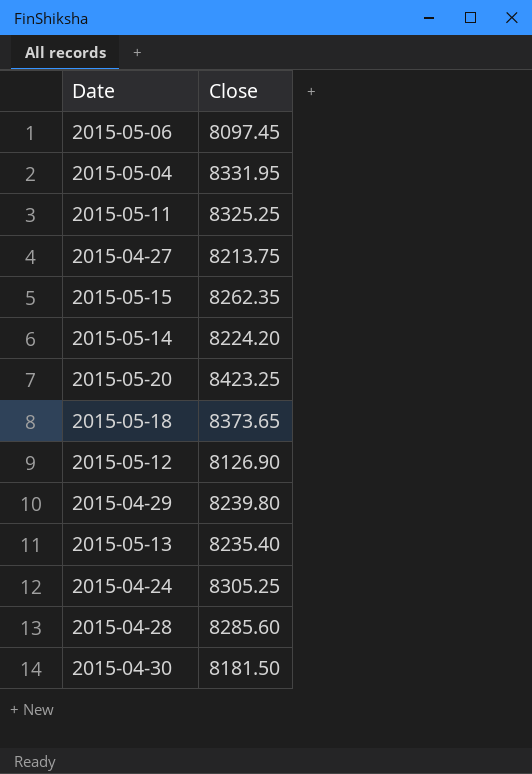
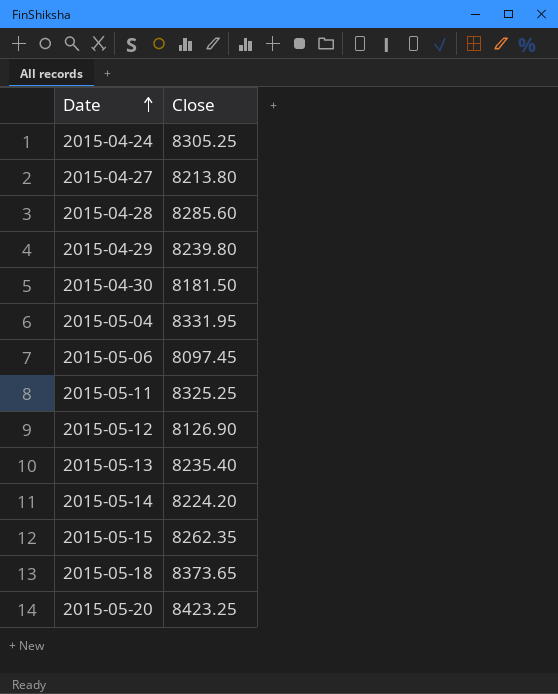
row order: none -> Date ascending
2015-04-27 | Close: 8213.75 -> 8213.80

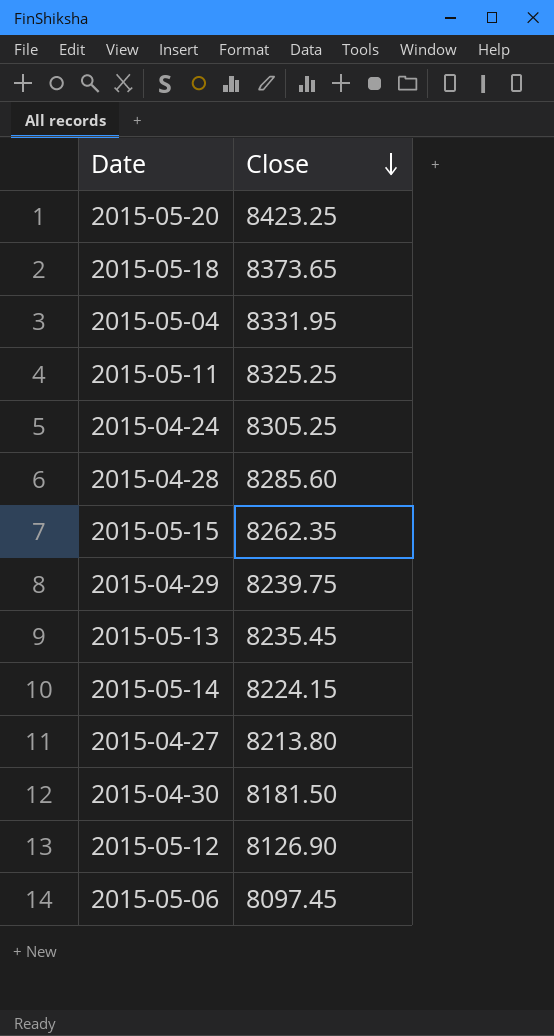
row order: Date ascending -> Close descending
2015-04-29 | Close: 8239.80 -> 8239.75
2015-05-13 | Close: 8235.40 -> 8235.45
2015-05-14 | Close: 8224.20 -> 8224.15

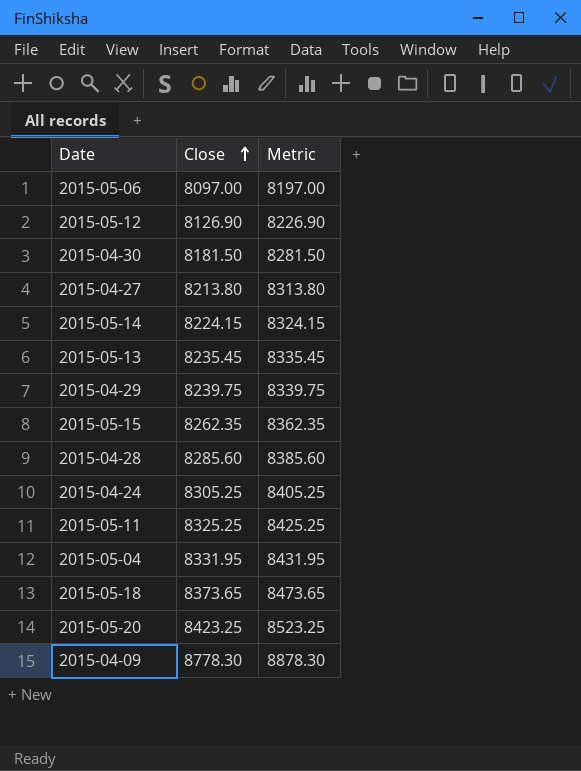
row order: Close descending -> Close ascending
column Metric | formula: none -> [Close] + 100
2015-05-06 | Close: 8097.45 -> 8097.00
row 2015-04-09: none -> 8778.30 | 8878.30

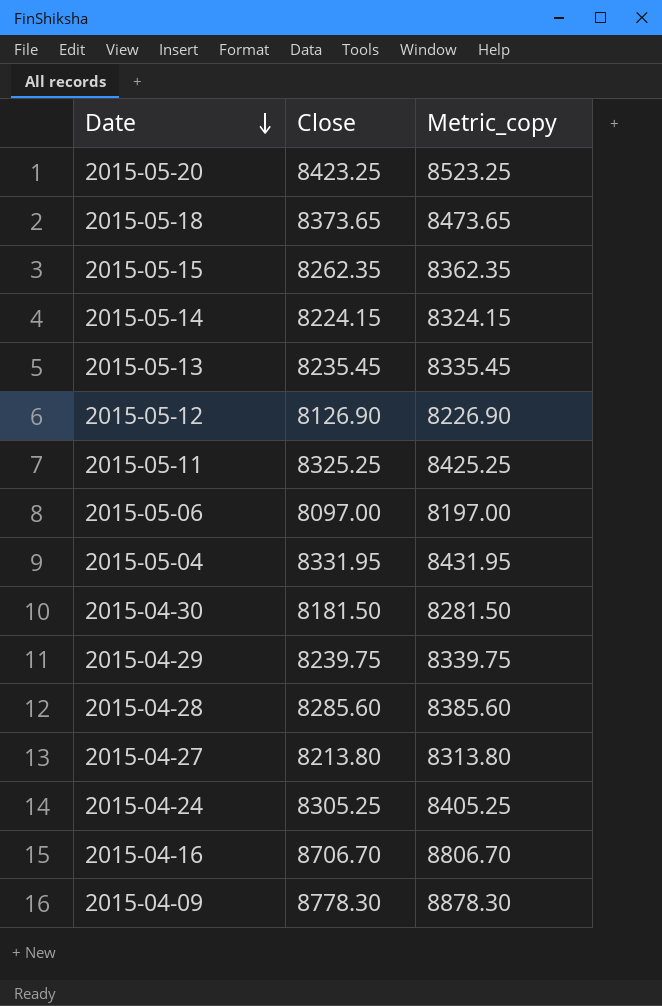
row order: Close ascending -> Date descending
column name: Metric -> Metric_copy
row 2015-04-16: none -> 8706.70 | 8806.70

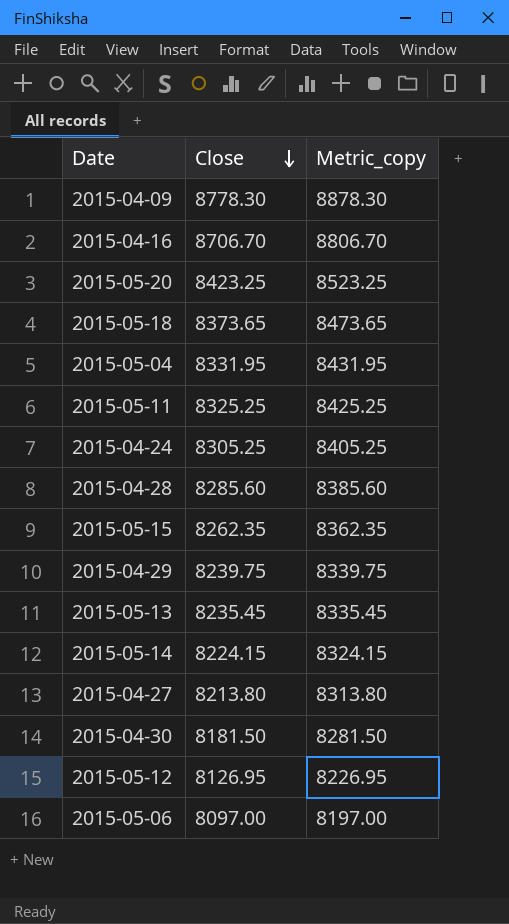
row order: Date descending -> Close descending
2015-05-12 | Close: 8126.90 -> 8126.95
2015-05-12 | Metric_copy: 8226.90 -> 8226.95

